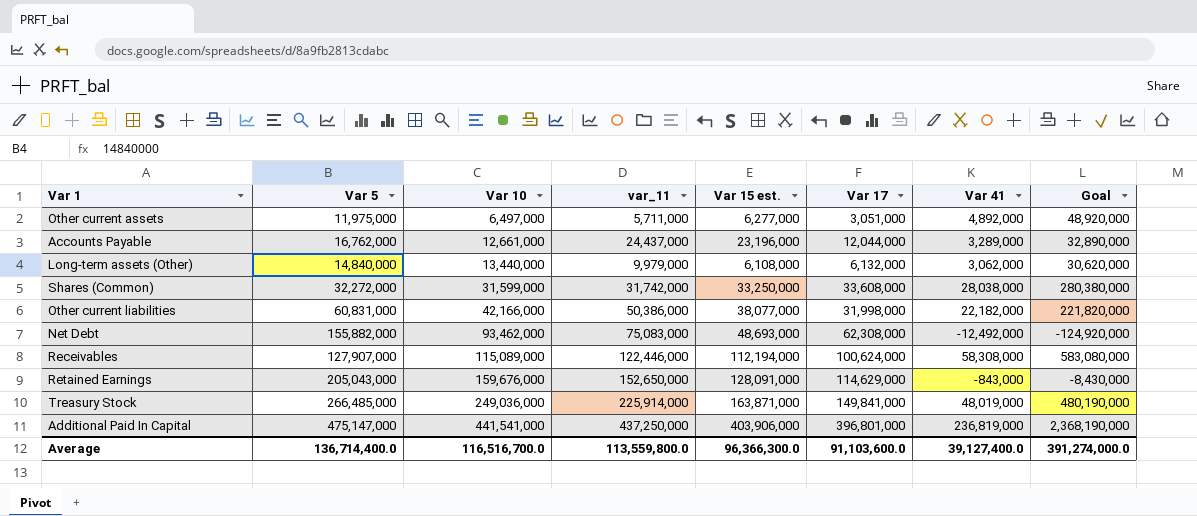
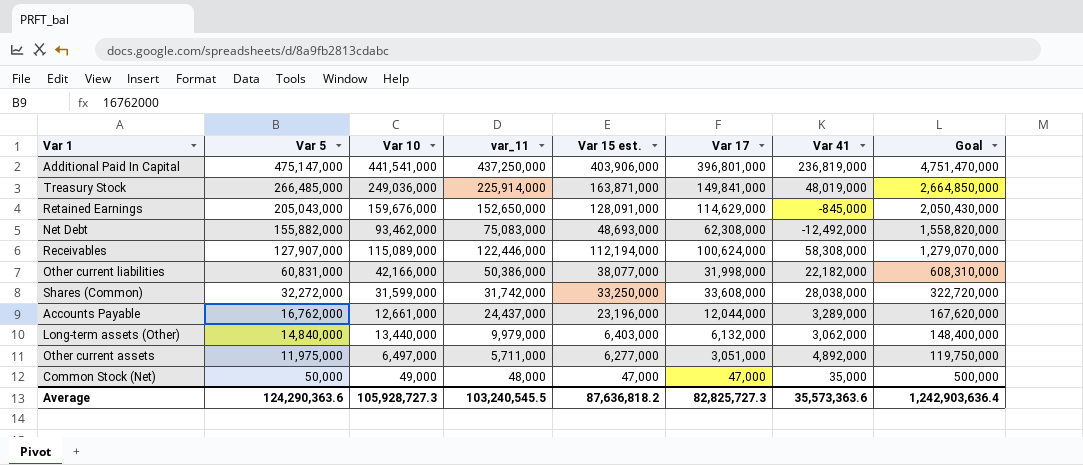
row order: Var 10 ascending -> Var 5 descending
column Goal | formula: [Var 41] * 10 -> [Var 5] * 10
Retained Earnings | Var 41: -843,000 -> -845,000
Long-term assets (Other) | Var 15 est.: 6,108,000 -> 6,403,000
row Common Stock (Net): none -> 50,000 | 49,000 | 48,000 | 47,000 | 47,000 | 35,000 | 500,000
Average | Var 5: 136,714,400.0 -> 124,290,363.6
Average | Var 10: 116,516,700.0 -> 105,928,727.3
Average | var_11: 113,559,800.0 -> 103,240,545.5
Average | Var 15 est.: 96,366,300.0 -> 87,636,818.2
Average | Var 17: 91,103,600.0 -> 82,825,727.3
Average | Var 41: 39,127,400.0 -> 35,573,363.6
Average | Goal: 391,274,000.0 -> 1,242,903,636.4

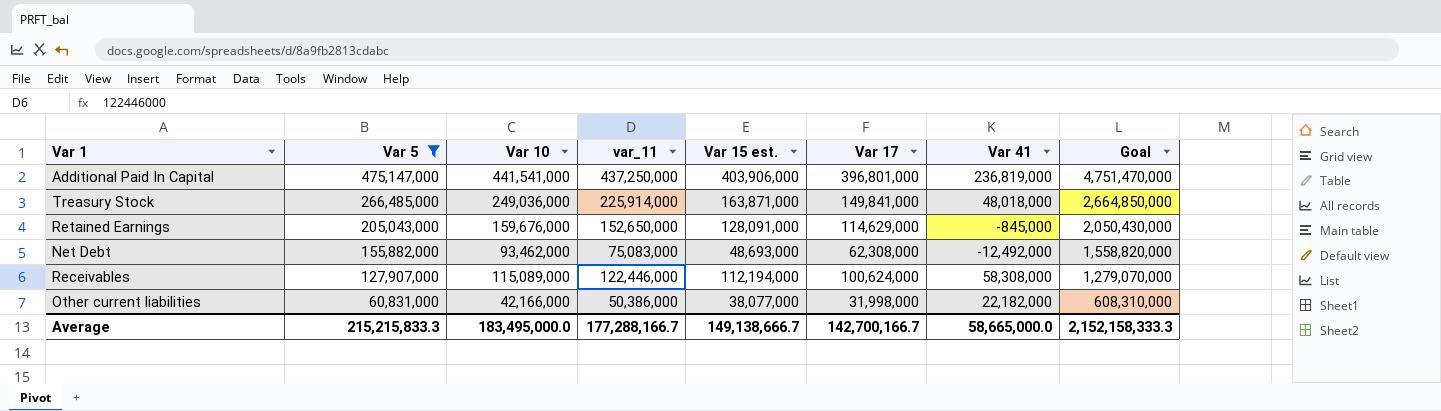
filter: none -> Var 5 >= 60,831,000
Treasury Stock | Var 41: 48,019,000 -> 48,018,000
Average | Var 5: 124,290,363.6 -> 215,215,833.3
Average | Var 10: 105,928,727.3 -> 183,495,000.0
Average | var_11: 103,240,545.5 -> 177,288,166.7
Average | Var 15 est.: 87,636,818.2 -> 149,138,666.7
Average | Var 17: 82,825,727.3 -> 142,700,166.7
Average | Var 41: 35,573,363.6 -> 58,665,000.0
Average | Goal: 1,242,903,636.4 -> 2,152,158,333.3

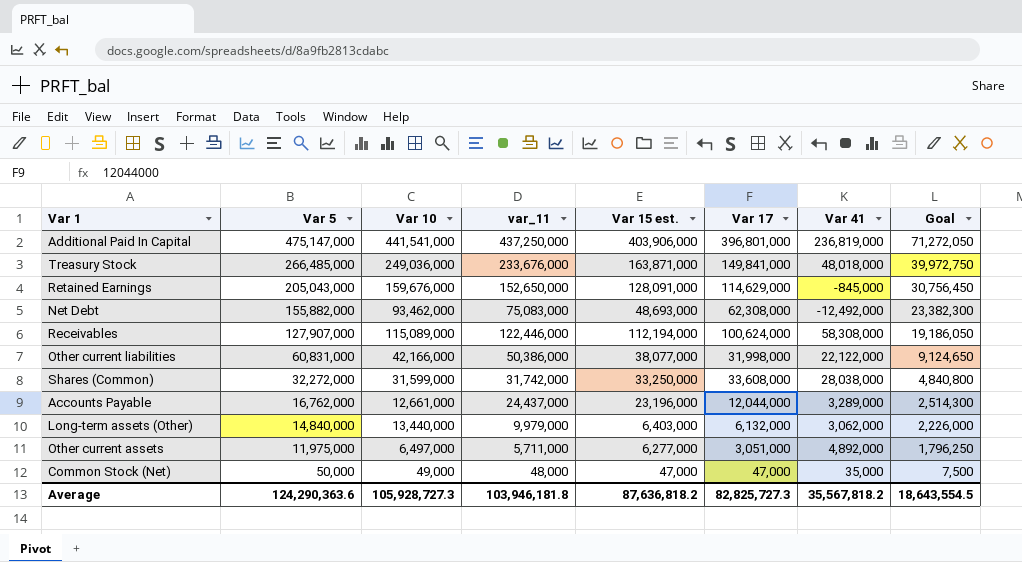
filter: Var 5 >= 60,831,000 -> none
column Goal | formula: [Var 5] * 10 -> [Var 5] * 0.15
Treasury Stock | var_11: 225,914,000 -> 233,676,000
Other current liabilities | Var 41: 22,182,000 -> 22,122,000
Average | Var 5: 215,215,833.3 -> 124,290,363.6
Average | Var 10: 183,495,000.0 -> 105,928,727.3
Average | var_11: 177,288,166.7 -> 103,946,181.8
Average | Var 15 est.: 149,138,666.7 -> 87,636,818.2
Average | Var 17: 142,700,166.7 -> 82,825,727.3
Average | Var 41: 58,665,000.0 -> 35,567,818.2
Average | Goal: 2,152,158,333.3 -> 18,643,554.5

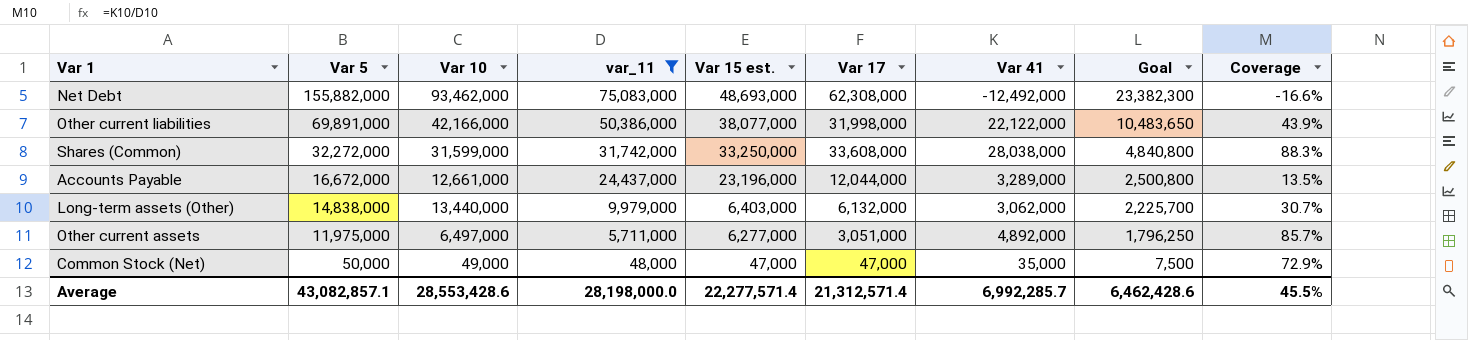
filter: none -> var_11 <= 75,083,000
column Coverage | formula: none -> [Var 41] / [var_11]
Other current liabilities | Var 5: 60,831,000 -> 69,891,000
Other current liabilities | Goal: 9,124,650 -> 10,483,650
Accounts Payable | Var 5: 16,762,000 -> 16,672,000
Accounts Payable | Goal: 2,514,300 -> 2,500,800
Long-term assets (Other) | Var 5: 14,840,000 -> 14,838,000
Long-term assets (Other) | Goal: 2,226,000 -> 2,225,700
Average | Var 5: 124,290,363.6 -> 43,082,857.1
Average | Var 10: 105,928,727.3 -> 28,553,428.6
Average | var_11: 103,946,181.8 -> 28,198,000.0
Average | Var 15 est.: 87,636,818.2 -> 22,277,571.4
Average | Var 17: 82,825,727.3 -> 21,312,571.4
Average | Var 41: 35,567,818.2 -> 6,992,285.7
Average | Goal: 18,643,554.5 -> 6,462,428.6

